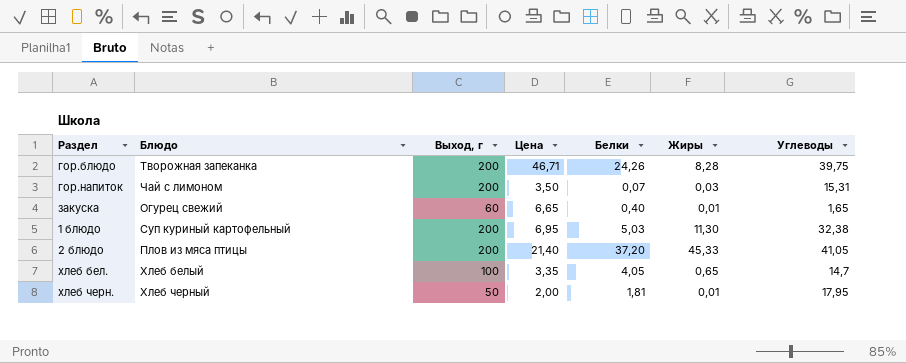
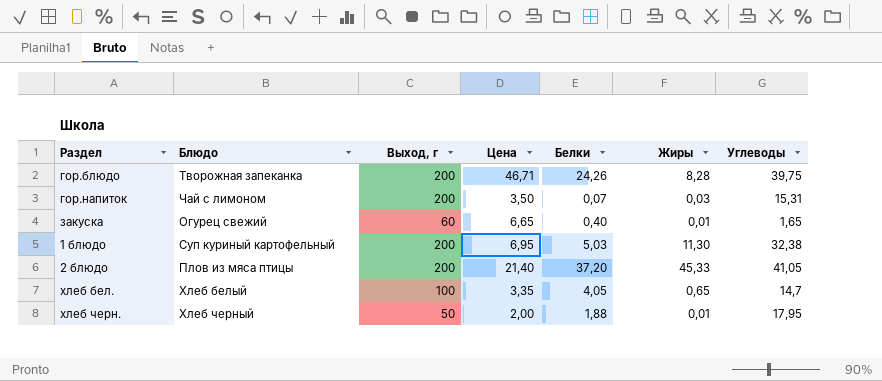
хлеб черн. | Белки: 1,81 -> 1,88

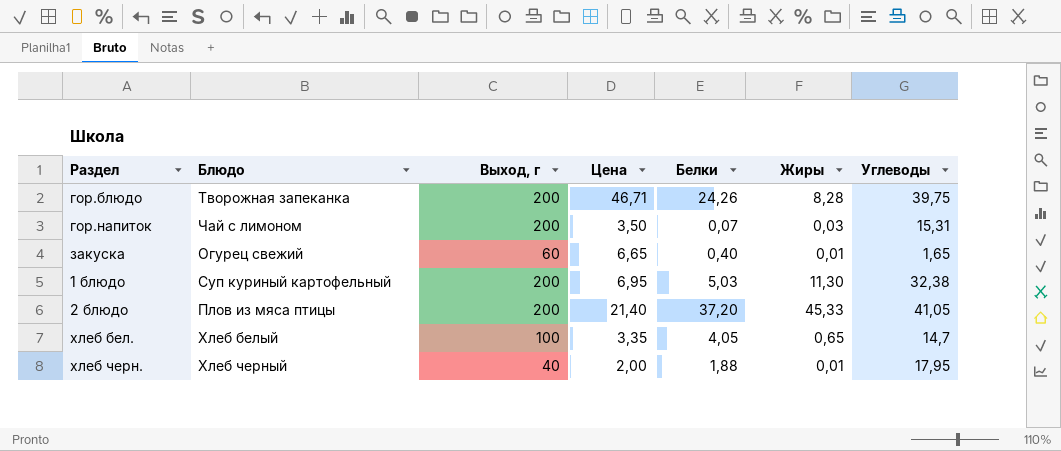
хлеб черн. | Выход, г: 50 -> 40

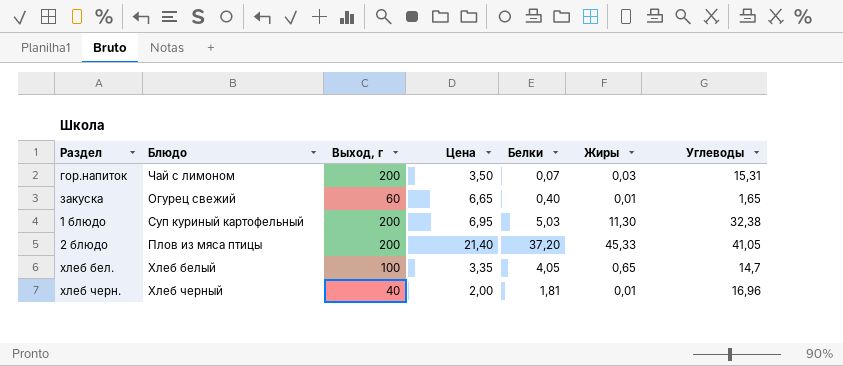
row гор.блюдо: Творожная запеканка | 200 | 46,71 | 24,26 | 8,28 | 39,75 -> none
хлеб черн. | Белки: 1,88 -> 1,81
хлеб черн. | Углеводы: 17,95 -> 16,96

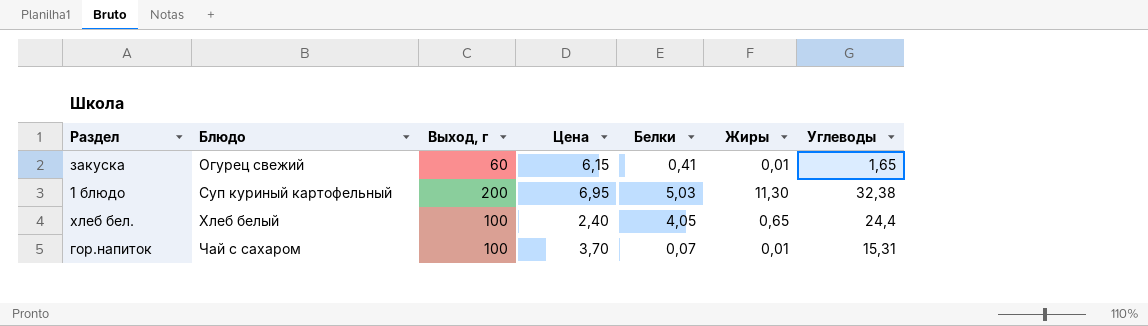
row order: none -> Блюдо ascending
row 2 блюдо: Плов из мяса птицы | 200 | 21,40 | 37,20 | 45,33 | 41,05 -> none
row хлеб черн.: Хлеб черный | 40 | 2,00 | 1,81 | 0,01 | 16,96 -> none
закуска | Цена: 6,65 -> 6,15
закуска | Белки: 0,40 -> 0,41
хлеб бел. | Цена: 3,35 -> 2,40
хлеб бел. | Углеводы: 14,7 -> 24,4
гор.напиток | Блюдо: Чай с лимоном -> Чай с сахаром
гор.напиток | Выход, г: 200 -> 100
гор.напиток | Цена: 3,50 -> 3,70
гор.напиток | Жиры: 0,03 -> 0,01

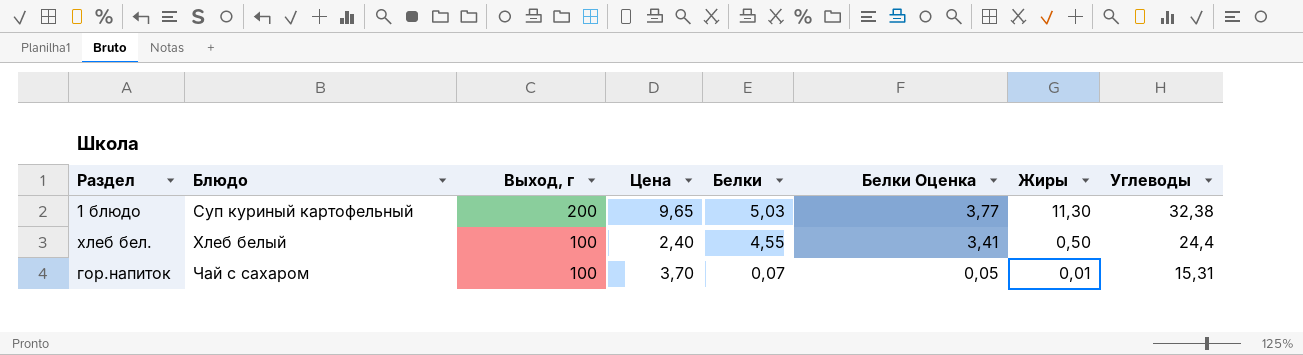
column Белки Оценка | formula: none -> [Белки] * 0,75
row закуска: Огурец свежий | 60 | 6,15 | 0,41 | 0,01 | 1,65 -> none
1 блюдо | Цена: 6,95 -> 9,65
хлеб бел. | Белки: 4,05 -> 4,55
хлеб бел. | Жиры: 0,65 -> 0,50

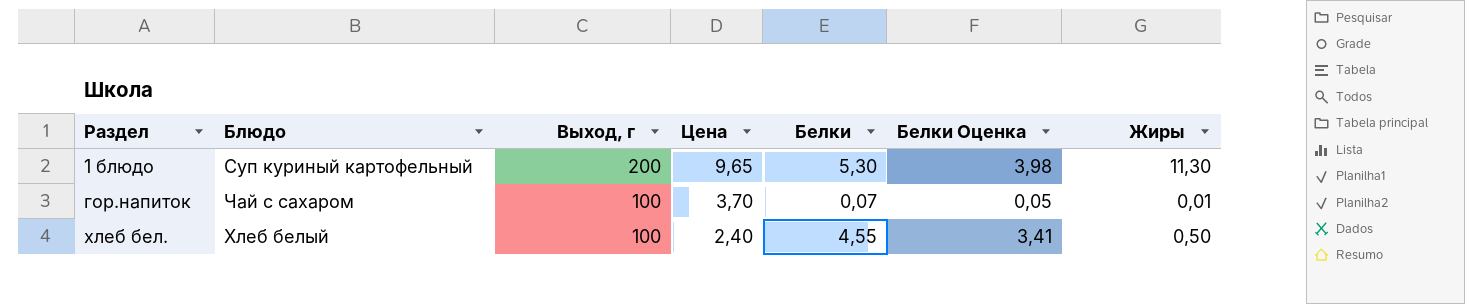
row order: Блюдо ascending -> Раздел ascending
column Углеводы | position: 8 -> none
1 блюдо | Белки: 5,03 -> 5,30
1 блюдо | Белки Оценка: 3,77 -> 3,98

